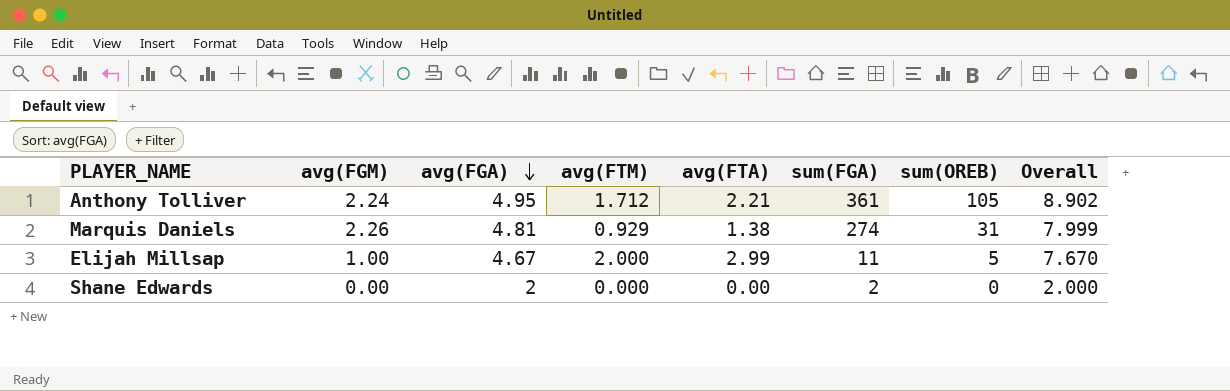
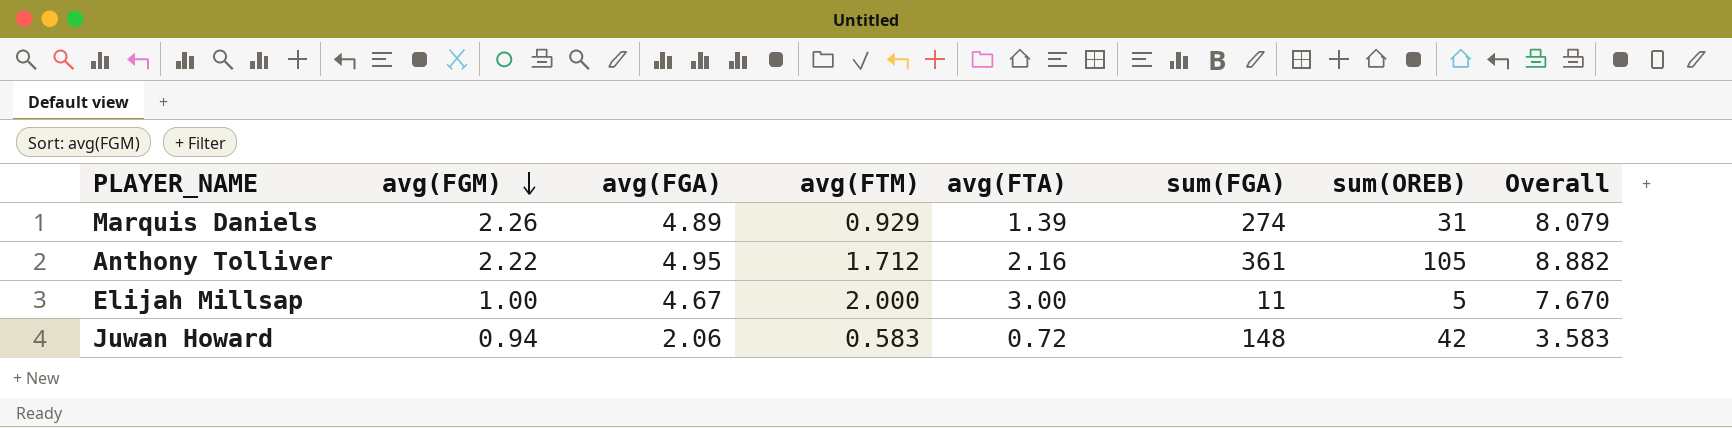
row order: avg(FGA) descending -> avg(FGM) descending
row Shane Edwards: 0.00 | 2 | 0.000 | 0.00 | 2 | 0 | 2.000 -> none
Marquis Daniels | avg(FGA): 4.81 -> 4.89
Marquis Daniels | avg(FTA): 1.38 -> 1.39
Marquis Daniels | Overall: 7.999 -> 8.079
Anthony Tolliver | avg(FGM): 2.24 -> 2.22
Anthony Tolliver | avg(FTA): 2.21 -> 2.16
Anthony Tolliver | Overall: 8.902 -> 8.882
Elijah Millsap | avg(FTA): 2.99 -> 3.00
row Juwan Howard: none -> 0.94 | 2.06 | 0.583 | 0.72 | 148 | 42 | 3.583

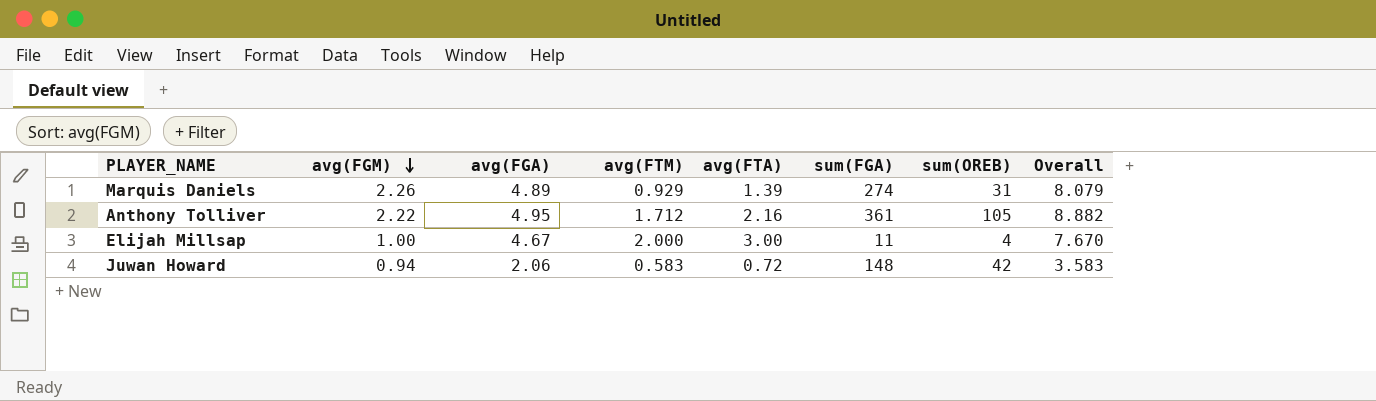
Elijah Millsap | sum(OREB): 5 -> 4

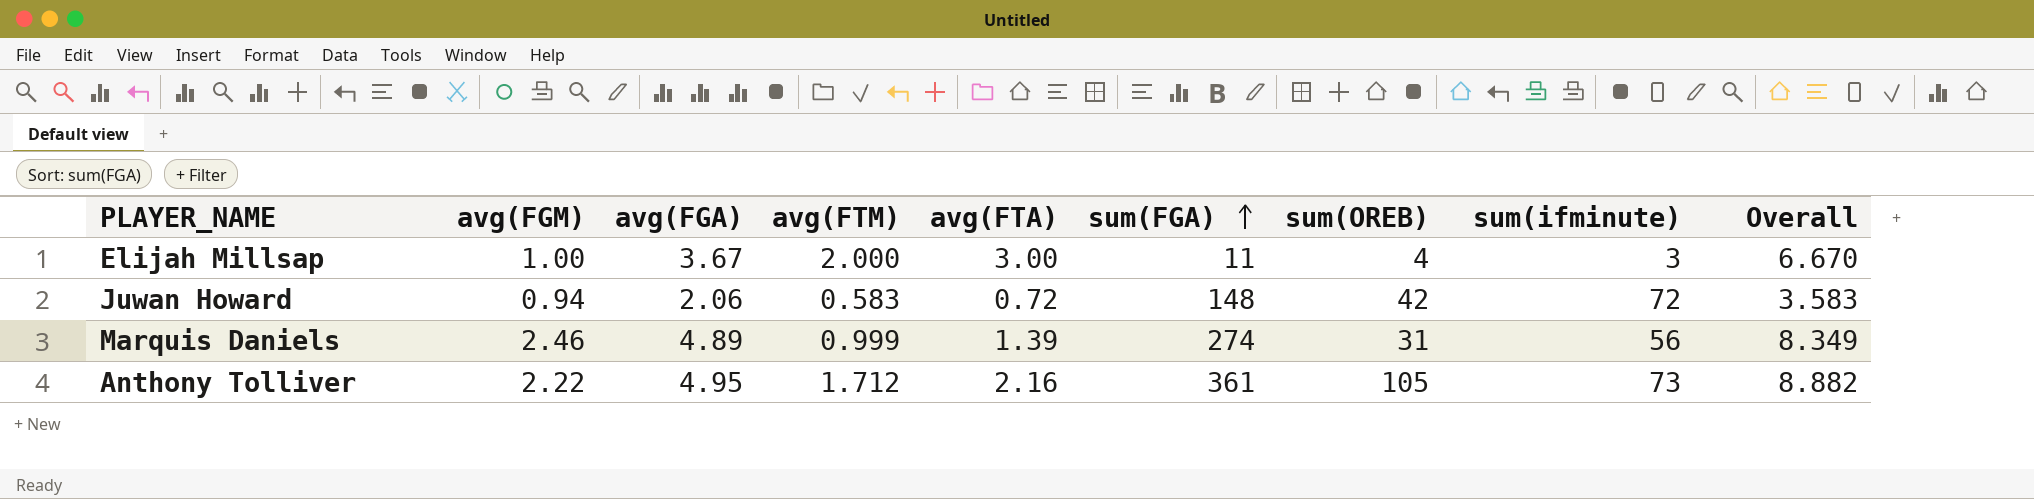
row order: avg(FGM) descending -> sum(FGA) ascending
column sum(ifminute) | formula: none -> [sum(FGA)] / [avg(FGA)]
Elijah Millsap | avg(FGA): 4.67 -> 3.67
Elijah Millsap | Overall: 7.670 -> 6.670
Marquis Daniels | avg(FGM): 2.26 -> 2.46
Marquis Daniels | avg(FTM): 0.929 -> 0.999
Marquis Daniels | Overall: 8.079 -> 8.349

